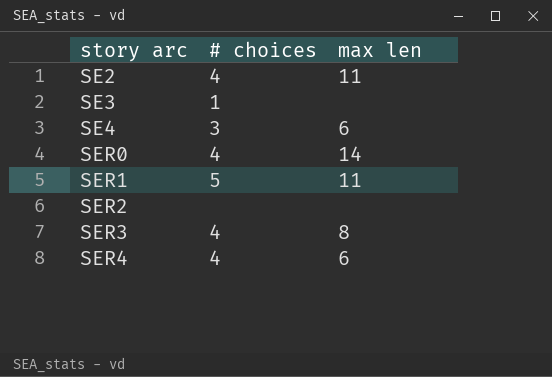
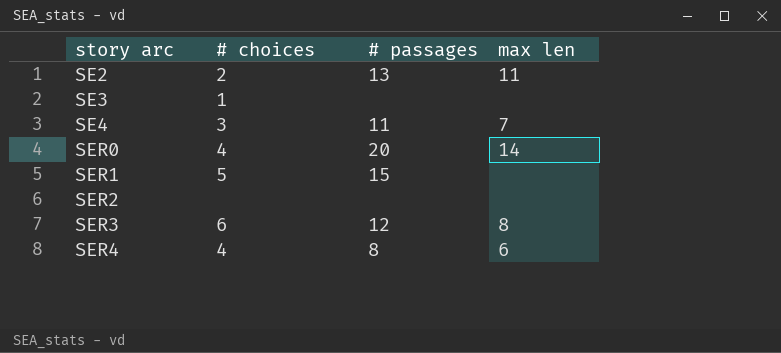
column # passages | position: none -> 3
SE2 | # choices: 4 -> 2
SE4 | max len: 6 -> 7
SER1 | max len: 11 -> none
SER3 | # choices: 4 -> 6

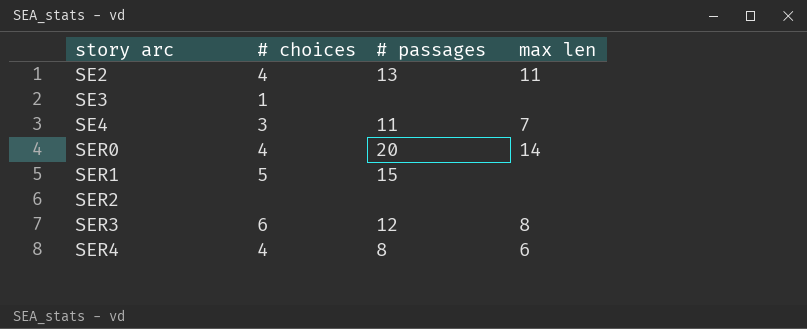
SE2 | # choices: 2 -> 4

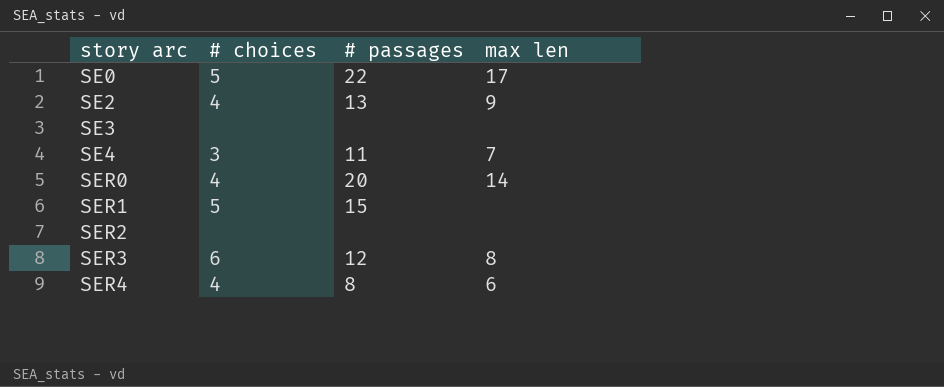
row SE0: none -> 5 | 22 | 17
SE2 | max len: 11 -> 9
SE3 | # choices: 1 -> none

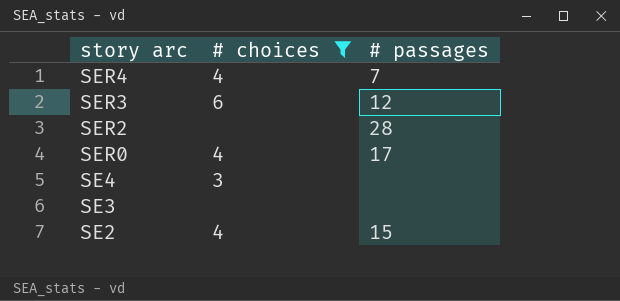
filter: none -> # choices != 5
row order: story arc ascending -> story arc descending
column max len | position: 4 -> none
SER4 | # passages: 8 -> 7
SER2 | # passages: none -> 28
SER0 | # passages: 20 -> 17
SE4 | # passages: 11 -> none
SE2 | # passages: 13 -> 15

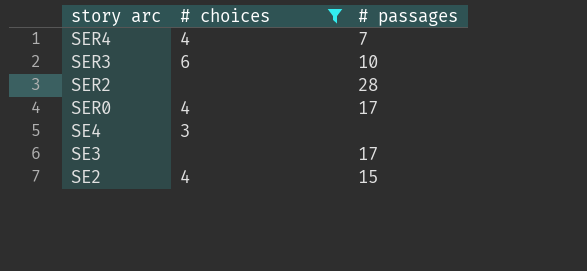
SER3 | # passages: 12 -> 10
SE3 | # passages: none -> 17

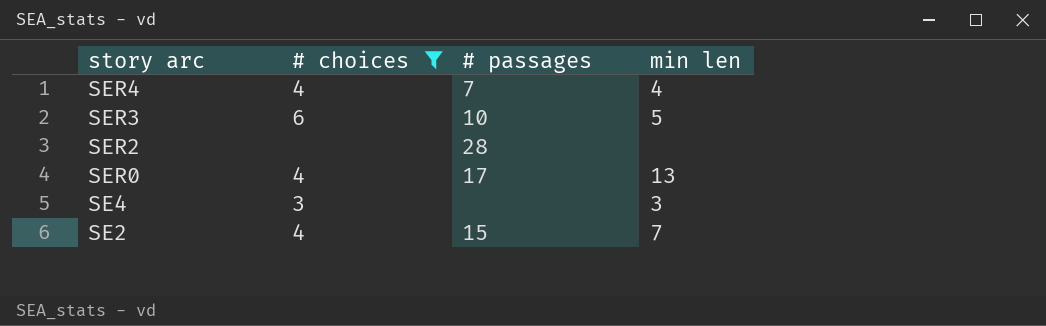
column min len | position: none -> 4
row SE3: none | 17 -> none

